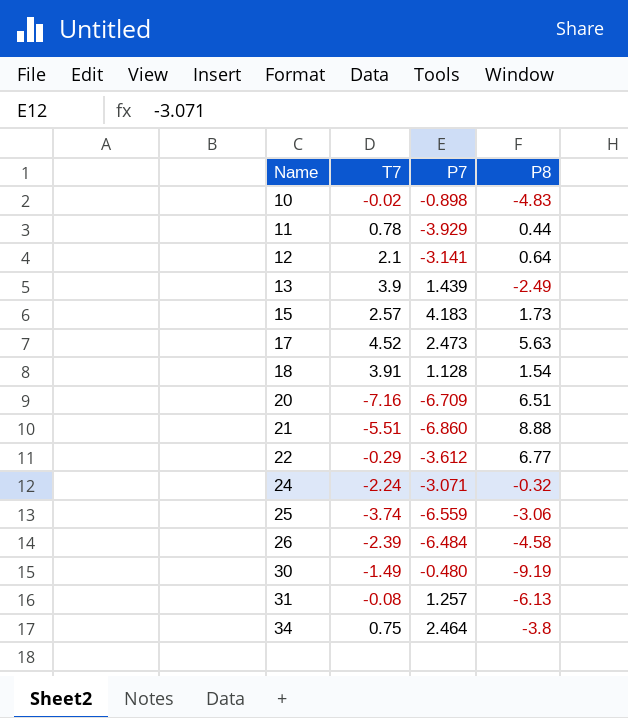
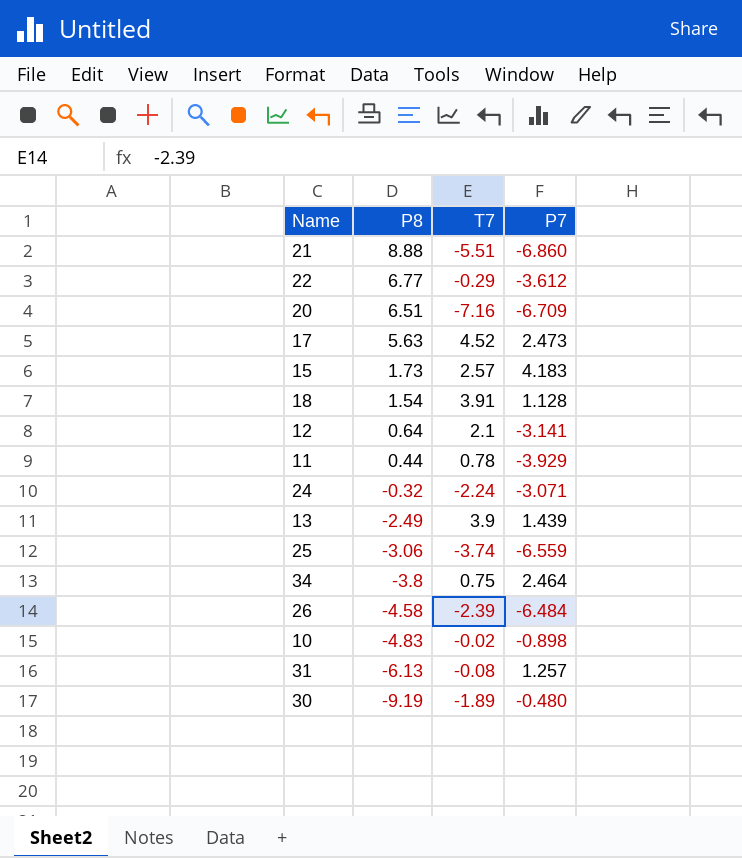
row order: Name ascending -> P8 descending
column P8 | position: 4 -> 2
30 | T7: -1.49 -> -1.89

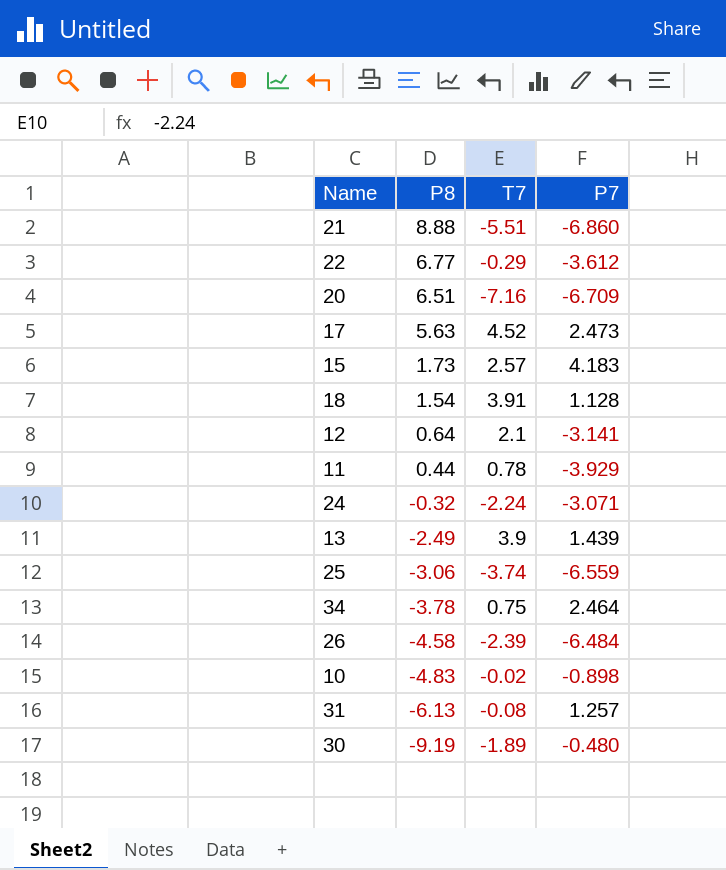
34 | P8: -3.8 -> -3.78

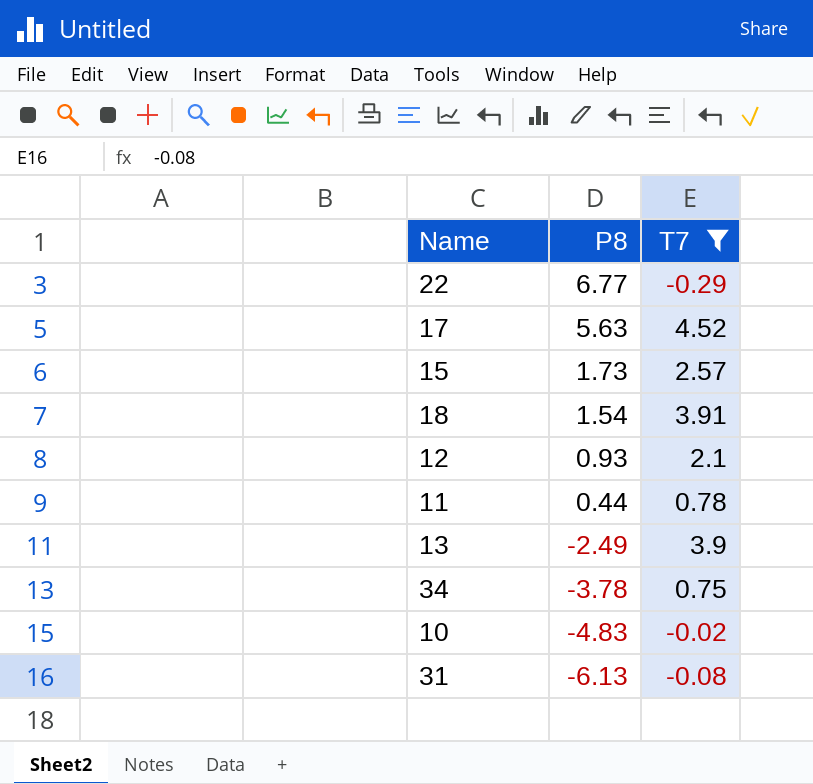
filter: none -> T7 >= -0.29
column P7 | position: 4 -> none
12 | P8: 0.64 -> 0.93

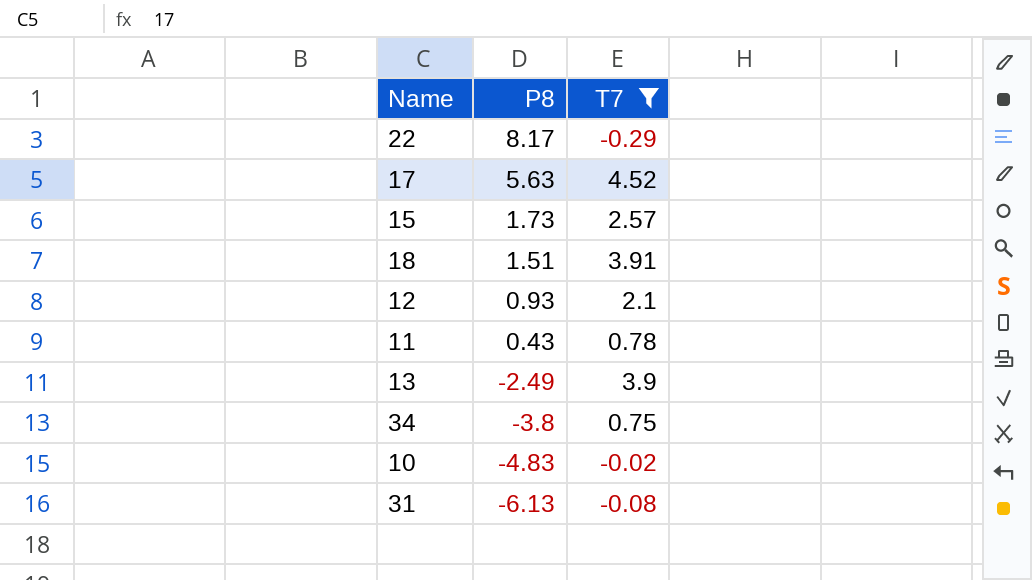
22 | P8: 6.77 -> 8.17
18 | P8: 1.54 -> 1.51
11 | P8: 0.44 -> 0.43
34 | P8: -3.78 -> -3.8

